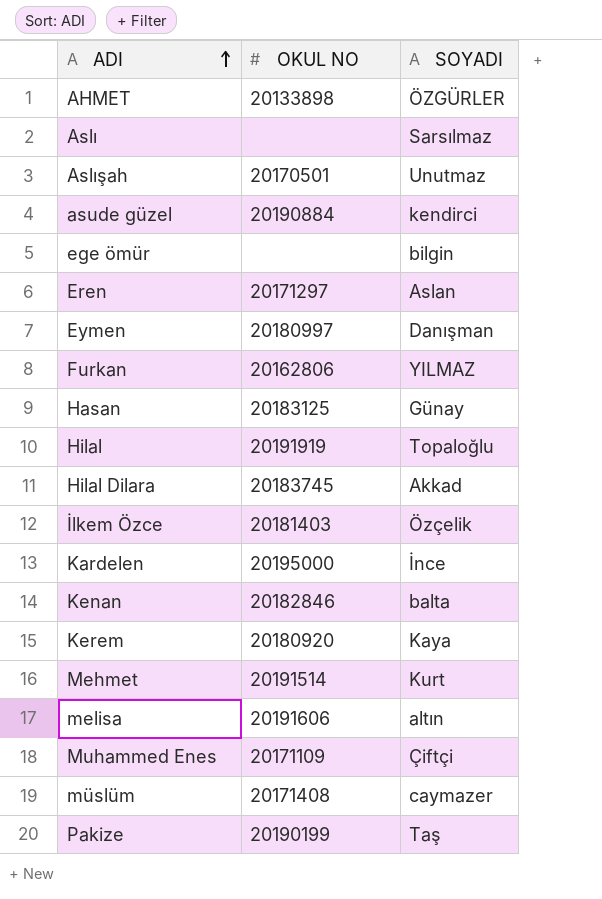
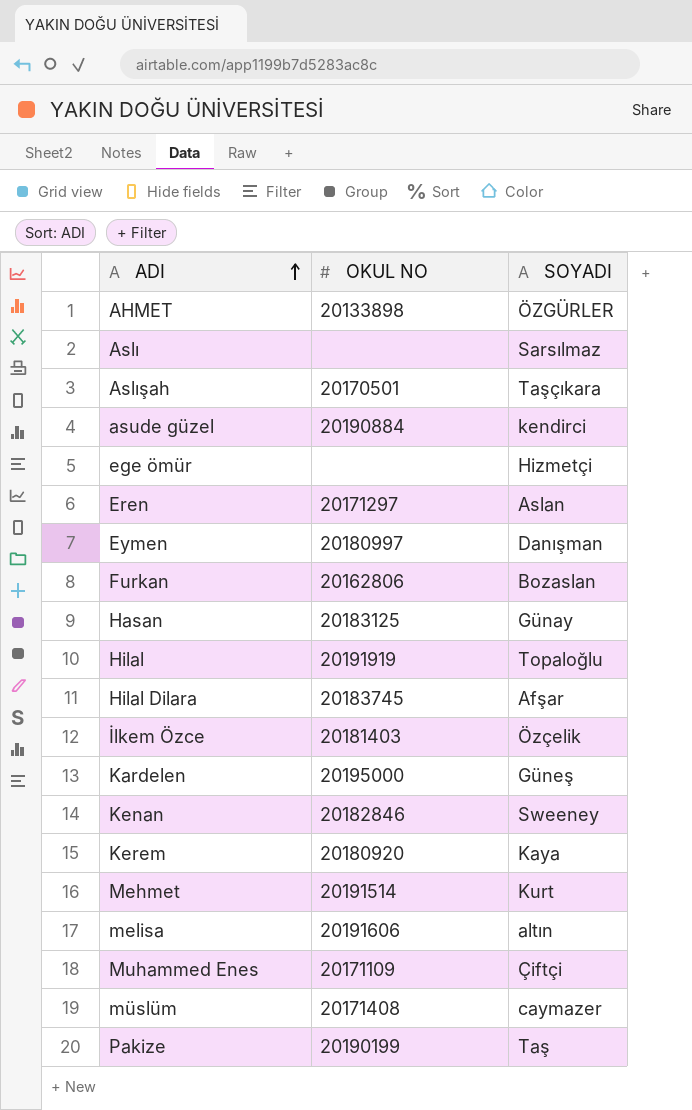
Aslışah | SOYADI: Unutmaz -> Taşçıkara
ege ömür | SOYADI: bilgin -> Hizmetçi
Furkan | SOYADI: YILMAZ -> Bozaslan
Hilal Dilara | SOYADI: Akkad -> Afşar
Kardelen | SOYADI: İnce -> Güneş
Kenan | SOYADI: balta -> Sweeney

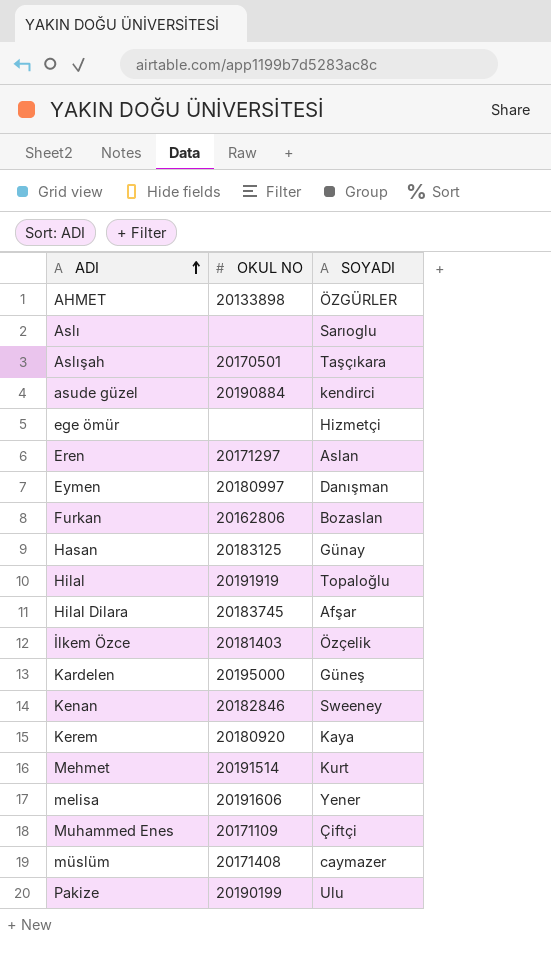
Aslı | SOYADI: Sarsılmaz -> Sarıoglu
melisa | SOYADI: altın -> Yener
Pakize | SOYADI: Taş -> Ulu

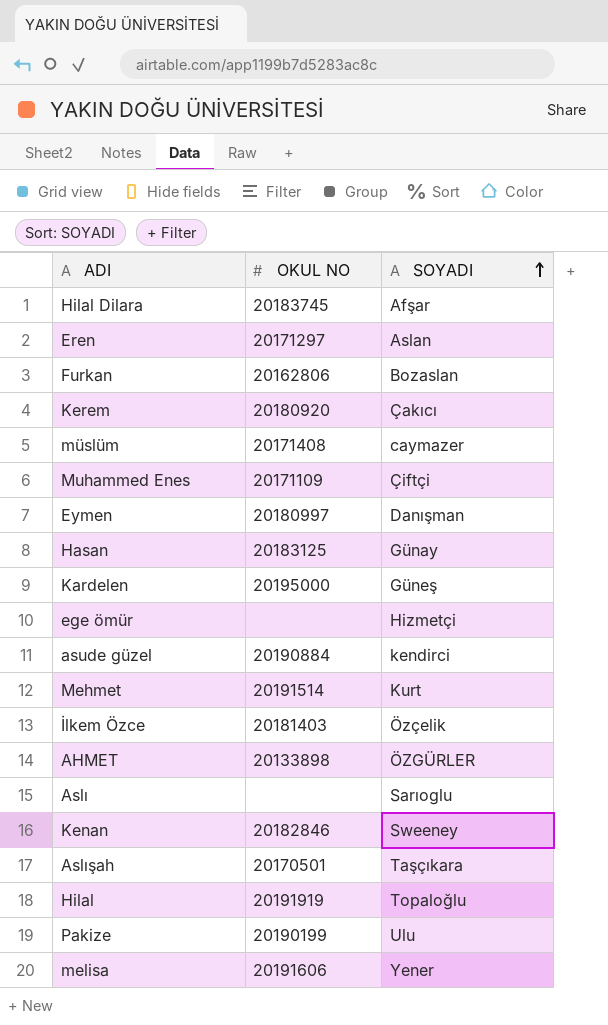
row order: ADI ascending -> SOYADI ascending
Kerem | SOYADI: Kaya -> Çakıcı

